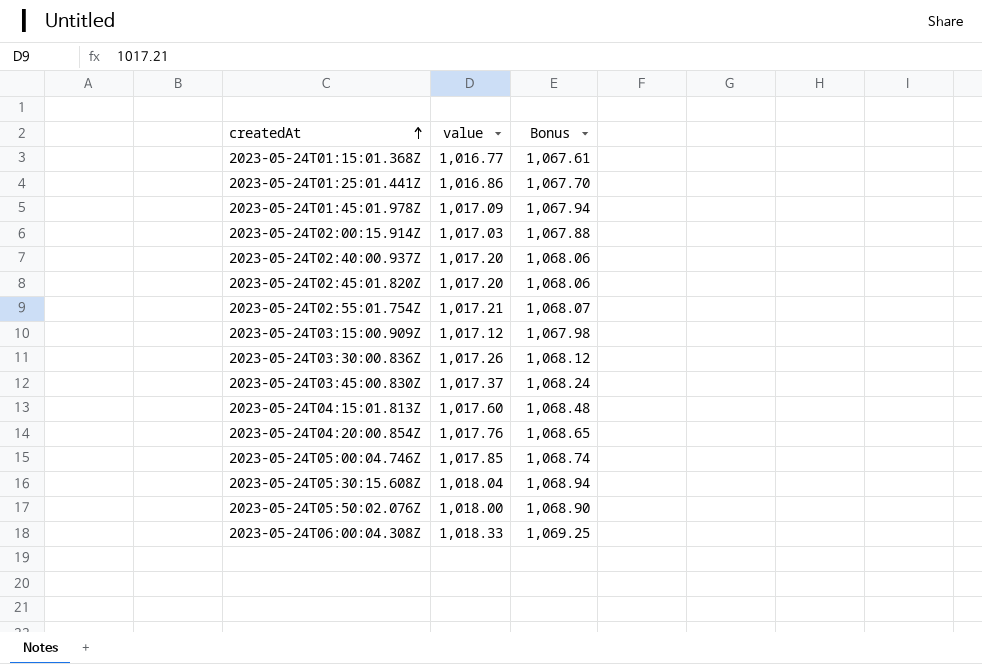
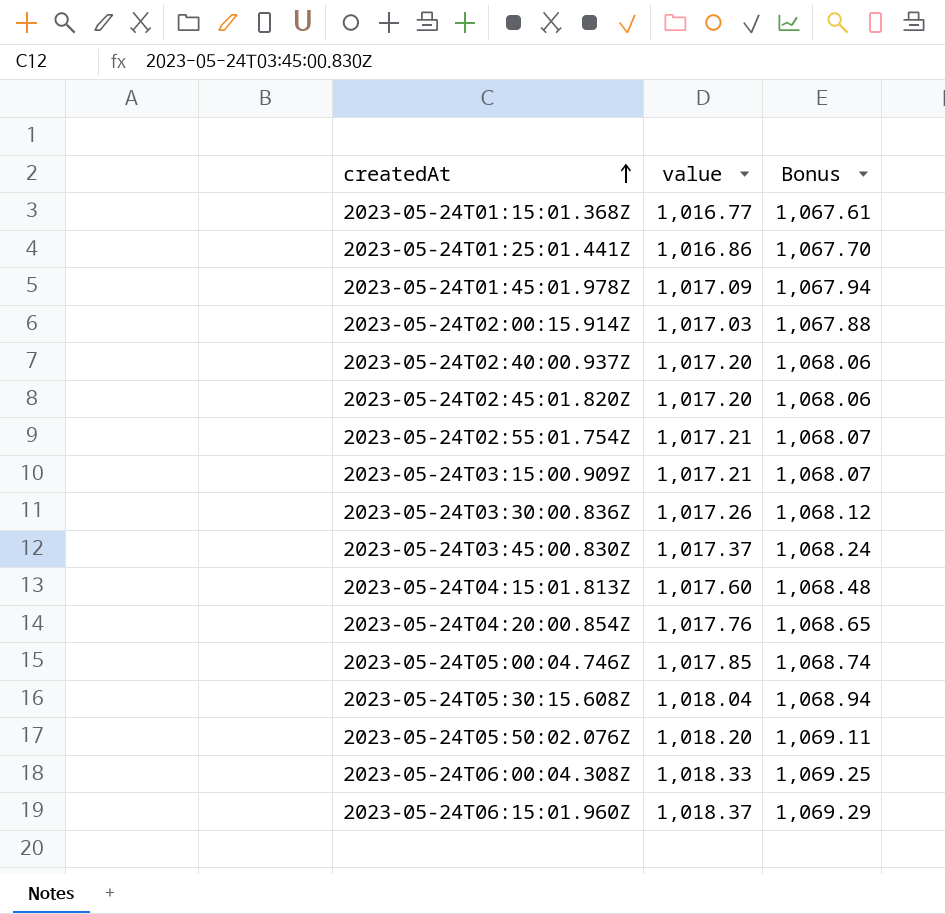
2023-05-24T03:15:00.909Z | value: 1,017.12 -> 1,017.21
2023-05-24T03:15:00.909Z | Bonus: 1,067.98 -> 1,068.07
2023-05-24T05:50:02.076Z | value: 1,018.00 -> 1,018.20
2023-05-24T05:50:02.076Z | Bonus: 1,068.90 -> 1,069.11
row 2023-05-24T06:15:01.960Z: none -> 1,018.37 | 1,069.29

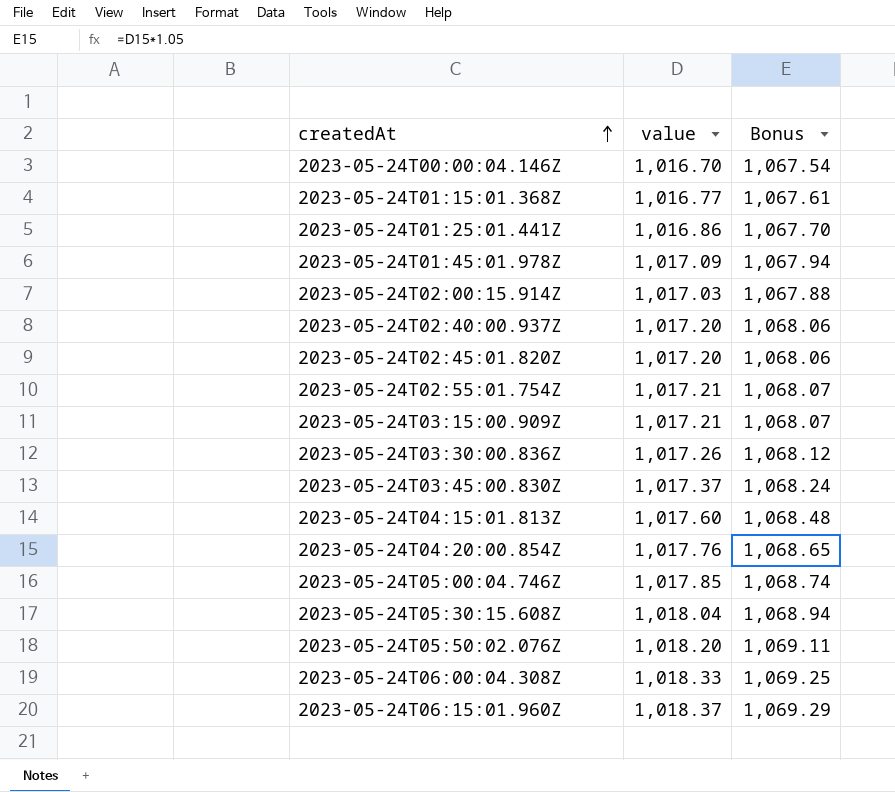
row 2023-05-24T00:00:04.146Z: none -> 1,016.70 | 1,067.54

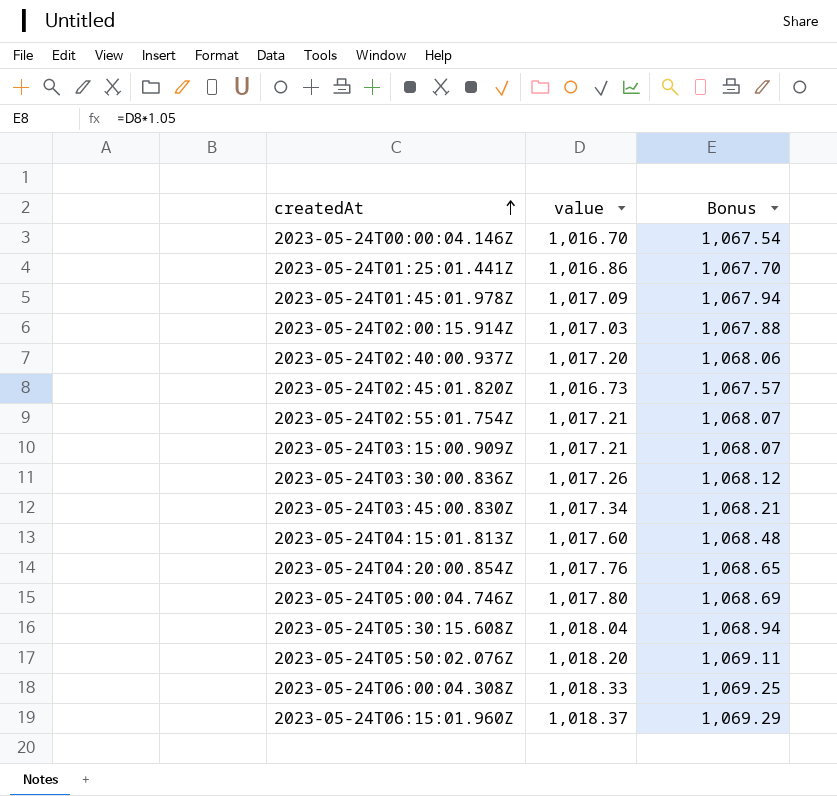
row 2023-05-24T01:15:01.368Z: 1,016.77 | 1,067.61 -> none
2023-05-24T02:45:01.820Z | value: 1,017.20 -> 1,016.73
2023-05-24T02:45:01.820Z | Bonus: 1,068.06 -> 1,067.57
2023-05-24T03:45:00.830Z | value: 1,017.37 -> 1,017.34
2023-05-24T03:45:00.830Z | Bonus: 1,068.24 -> 1,068.21
2023-05-24T05:00:04.746Z | value: 1,017.85 -> 1,017.80
2023-05-24T05:00:04.746Z | Bonus: 1,068.74 -> 1,068.69

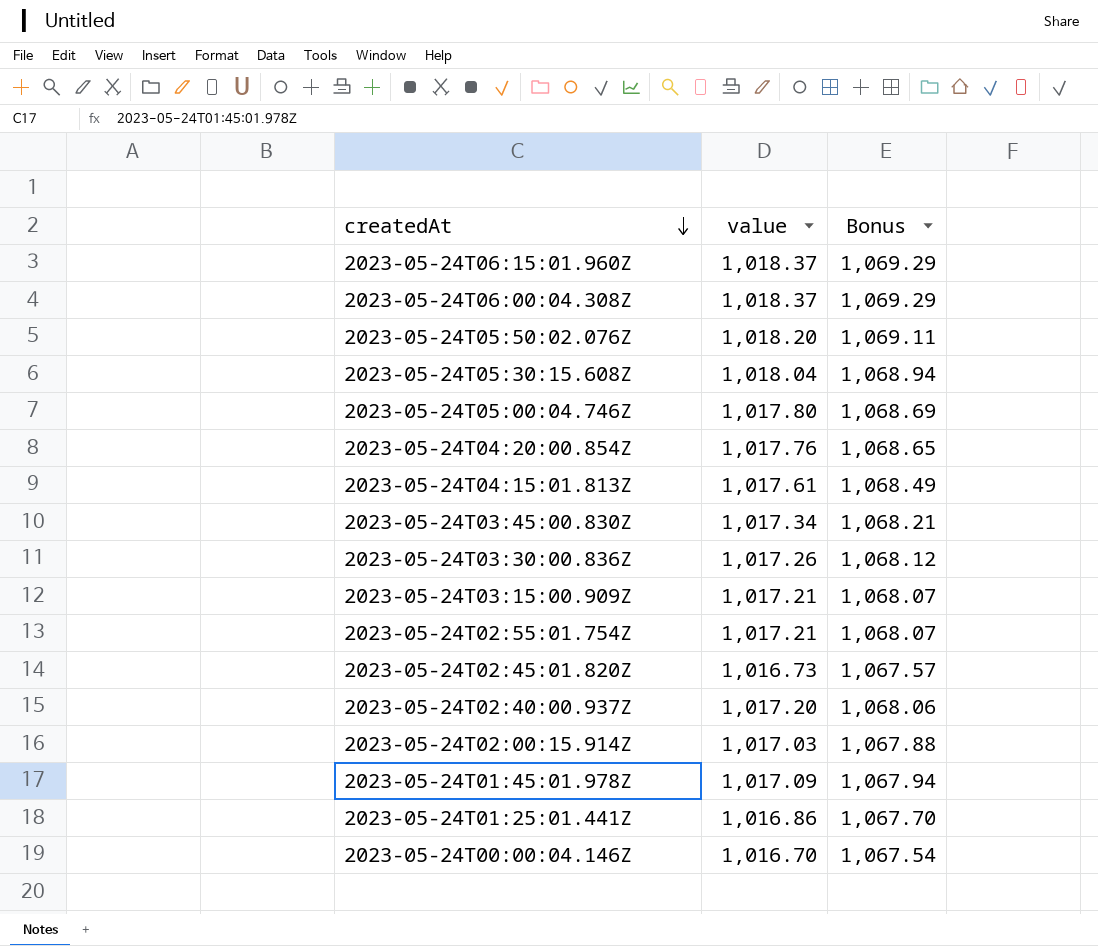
row order: createdAt ascending -> createdAt descending
2023-05-24T06:00:04.308Z | value: 1,018.33 -> 1,018.37
2023-05-24T06:00:04.308Z | Bonus: 1,069.25 -> 1,069.29
2023-05-24T04:15:01.813Z | value: 1,017.60 -> 1,017.61
2023-05-24T04:15:01.813Z | Bonus: 1,068.48 -> 1,068.49

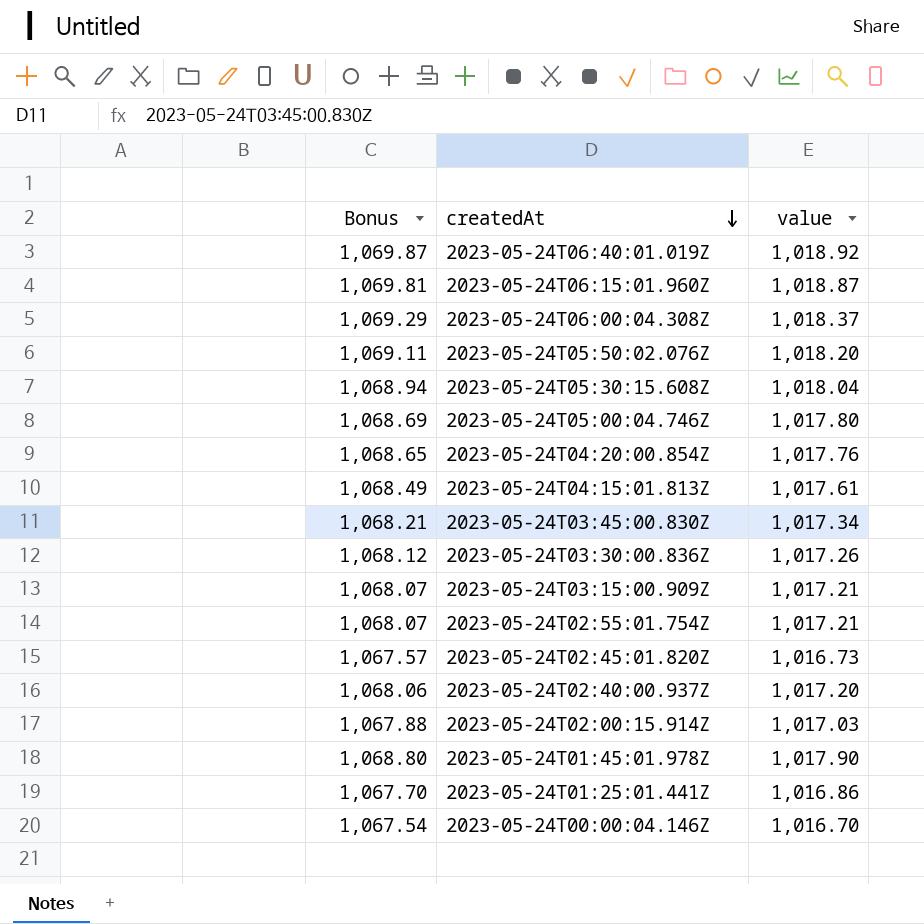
column Bonus | position: 3 -> 1
row 2023-05-24T06:40:01.019Z: none -> 1,069.87 | 1,018.92
2023-05-24T06:15:01.960Z | Bonus: 1,069.29 -> 1,069.81
2023-05-24T06:15:01.960Z | value: 1,018.37 -> 1,018.87
2023-05-24T01:45:01.978Z | Bonus: 1,067.94 -> 1,068.80
2023-05-24T01:45:01.978Z | value: 1,017.09 -> 1,017.90

